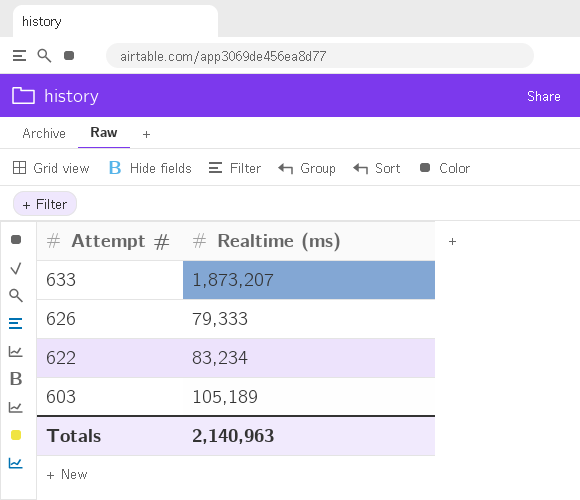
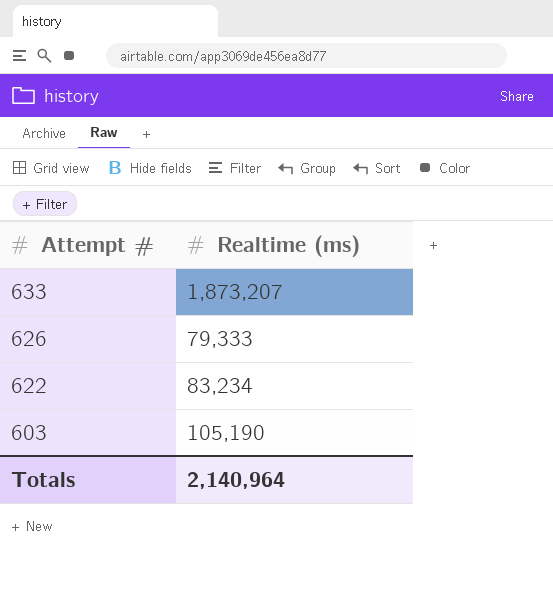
603 | Realtime (ms): 105,189 -> 105,190
Totals | Realtime (ms): 2,140,963 -> 2,140,964

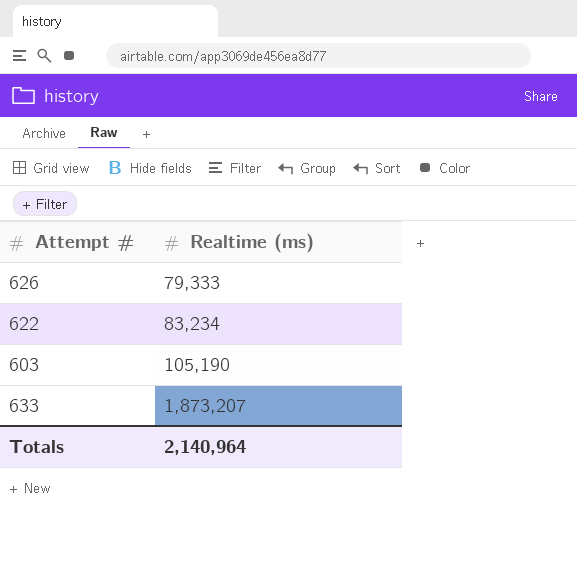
row order: Attempt # descending -> Realtime (ms) ascending

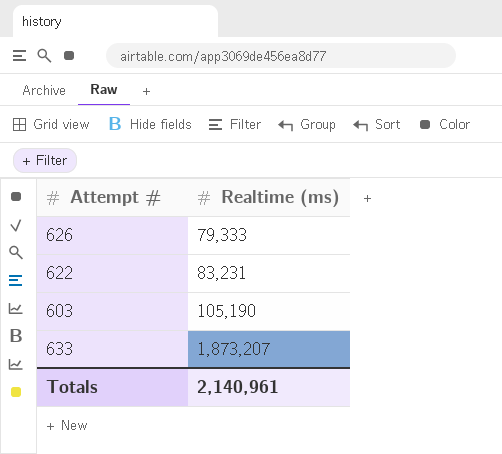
622 | Realtime (ms): 83,234 -> 83,231
Totals | Realtime (ms): 2,140,964 -> 2,140,961

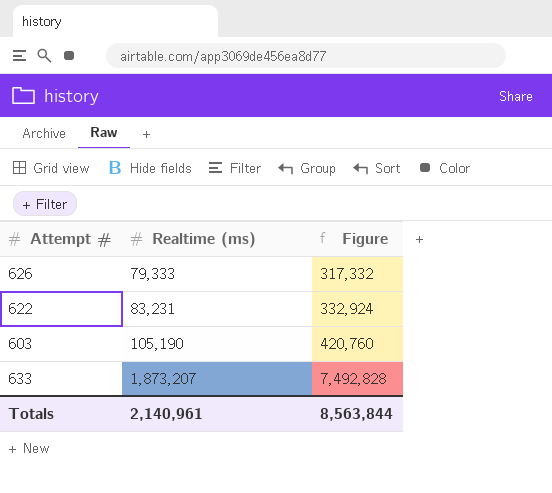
column Figure | formula: none -> [Realtime (ms)] * 4

